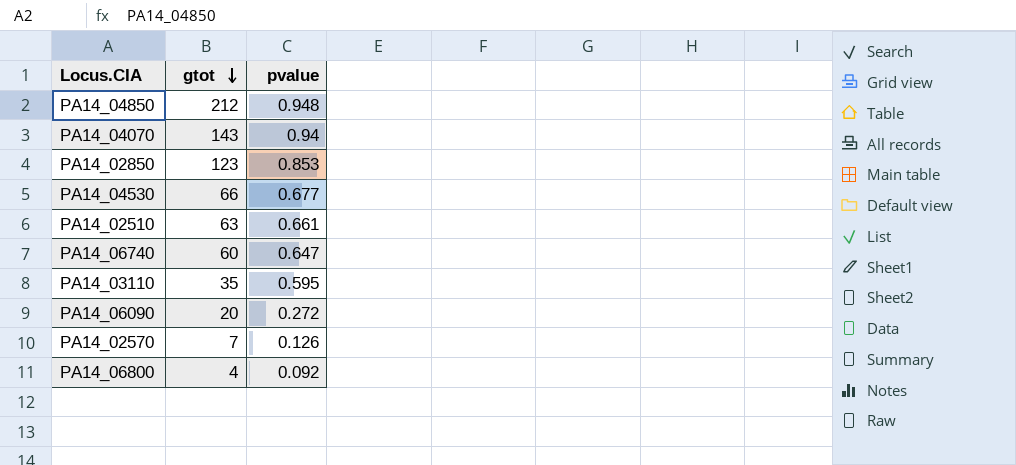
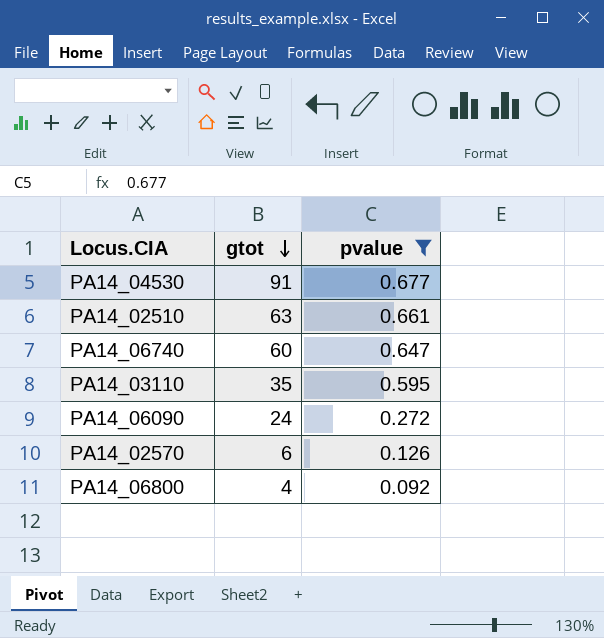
filter: none -> pvalue <= 0.677
PA14_04530 | gtot: 66 -> 91
PA14_06090 | gtot: 20 -> 24
PA14_02570 | gtot: 7 -> 6

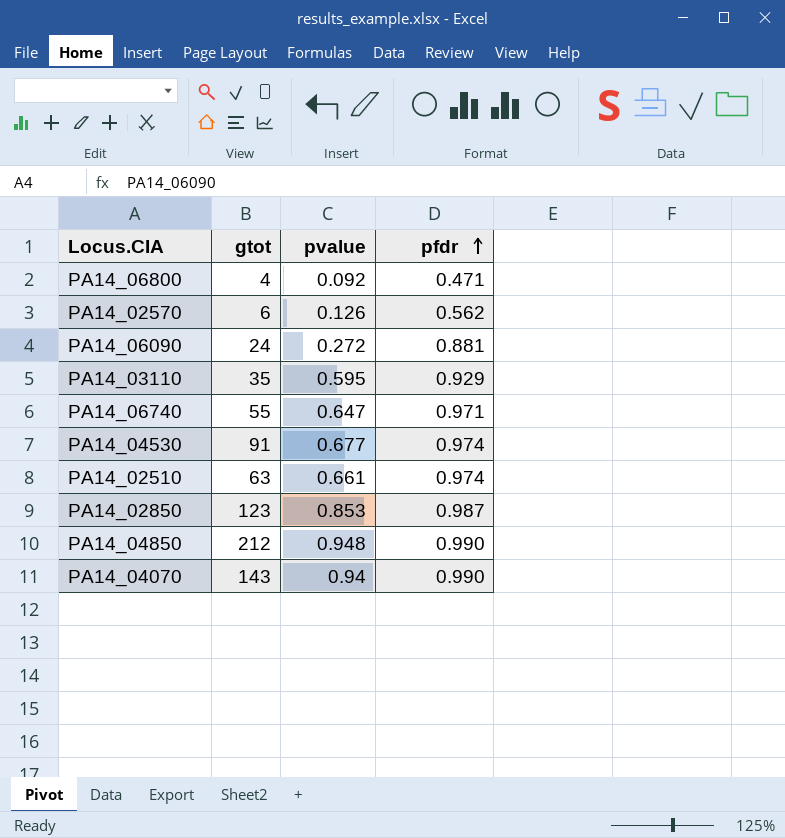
filter: pvalue <= 0.677 -> none
row order: gtot descending -> pfdr ascending
column pfdr | position: none -> 4
PA14_06740 | gtot: 60 -> 55

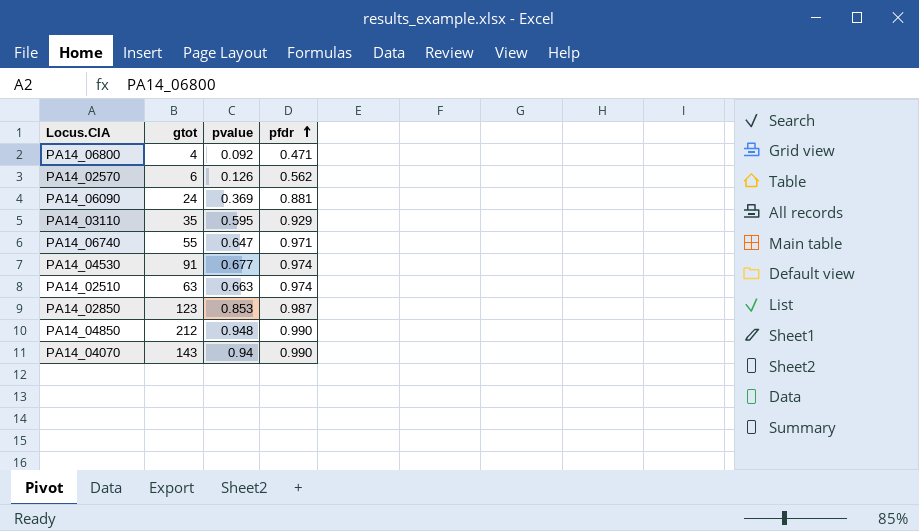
PA14_06090 | pvalue: 0.272 -> 0.369
PA14_02510 | pvalue: 0.661 -> 0.663

